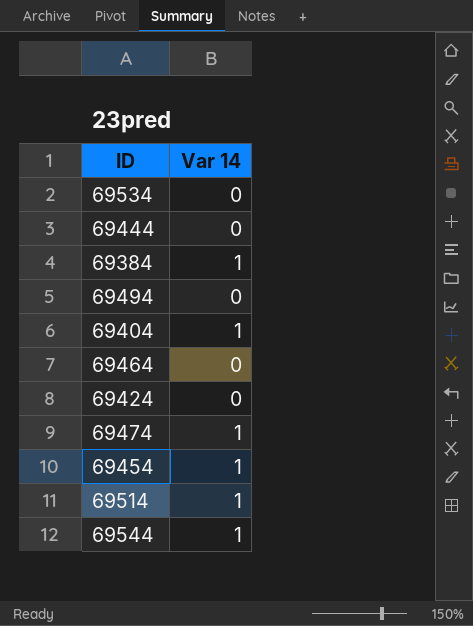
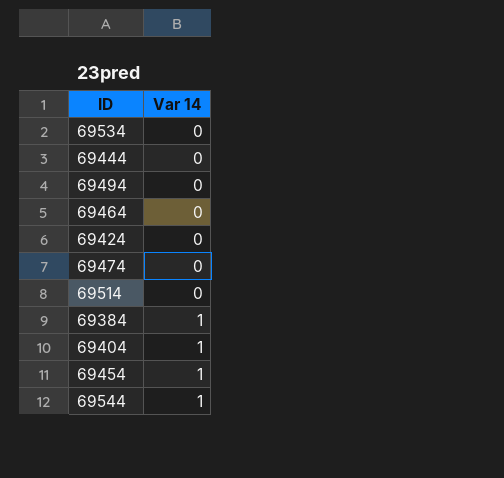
row order: none -> Var 14 ascending
69474 | Var 14: 1 -> 0
69514 | Var 14: 1 -> 0

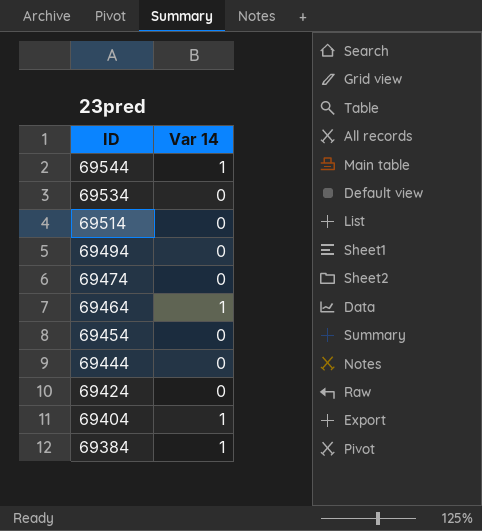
row order: Var 14 ascending -> ID descending
69464 | Var 14: 0 -> 1
69454 | Var 14: 1 -> 0

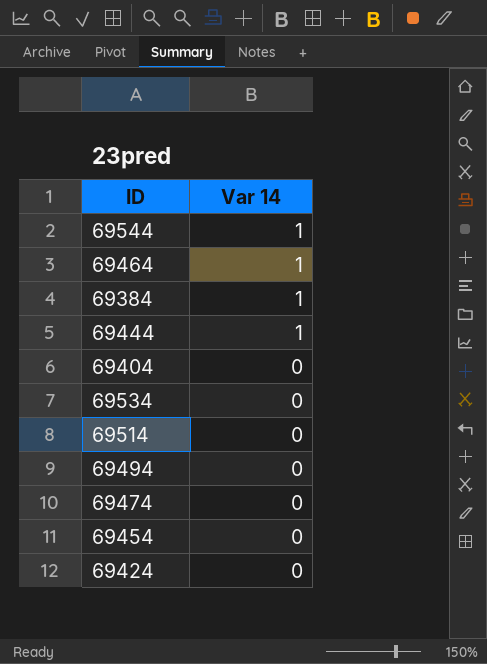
row order: ID descending -> Var 14 descending
69444 | Var 14: 0 -> 1
69404 | Var 14: 1 -> 0

